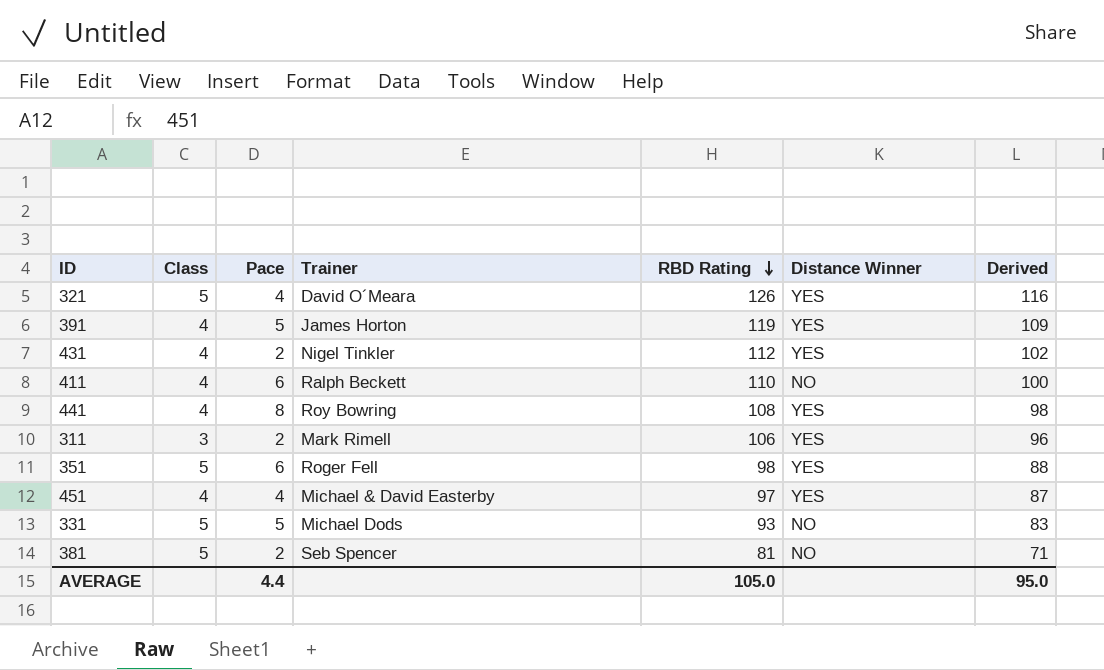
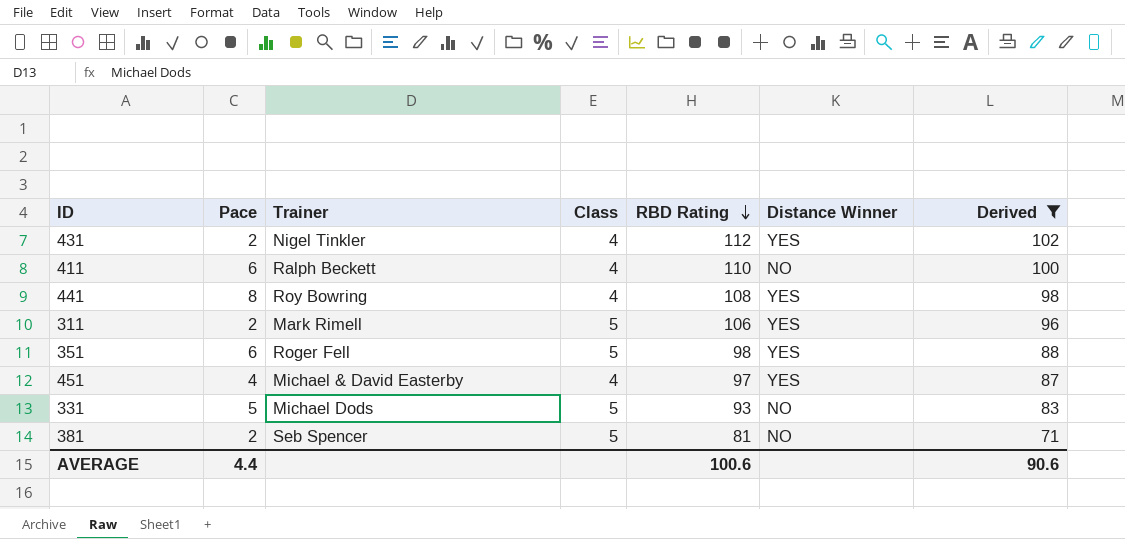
filter: none -> Derived <= 102
column Class | position: 2 -> 4
311 | Class: 3 -> 5
AVERAGE | RBD Rating: 105.0 -> 100.6
AVERAGE | Derived: 95.0 -> 90.6

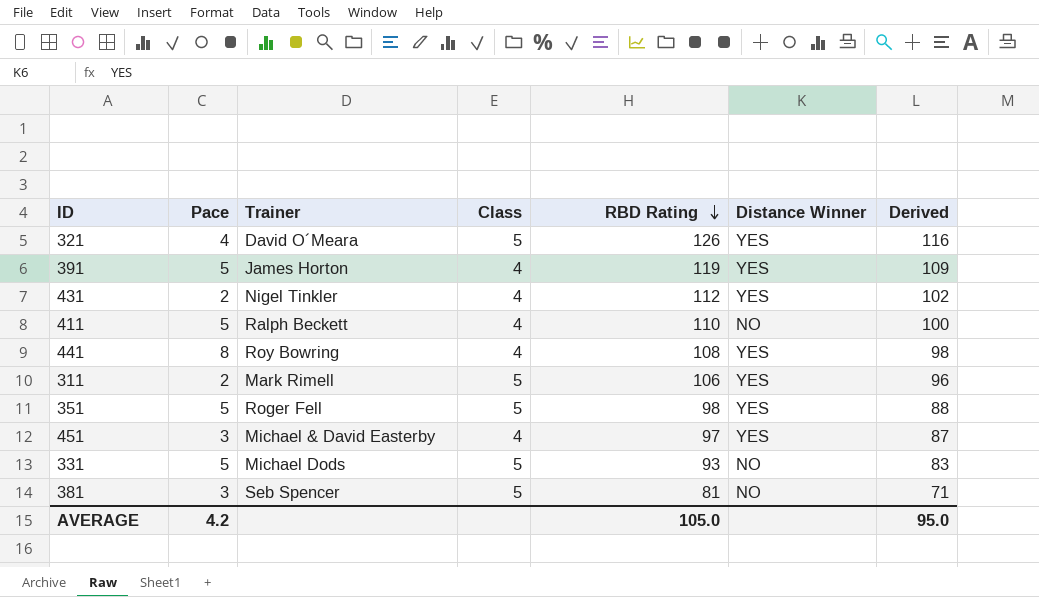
filter: Derived <= 102 -> none
411 | Pace: 6 -> 5
351 | Pace: 6 -> 5
451 | Pace: 4 -> 3
381 | Pace: 2 -> 3
AVERAGE | Pace: 4.4 -> 4.2
AVERAGE | RBD Rating: 100.6 -> 105.0
AVERAGE | Derived: 90.6 -> 95.0

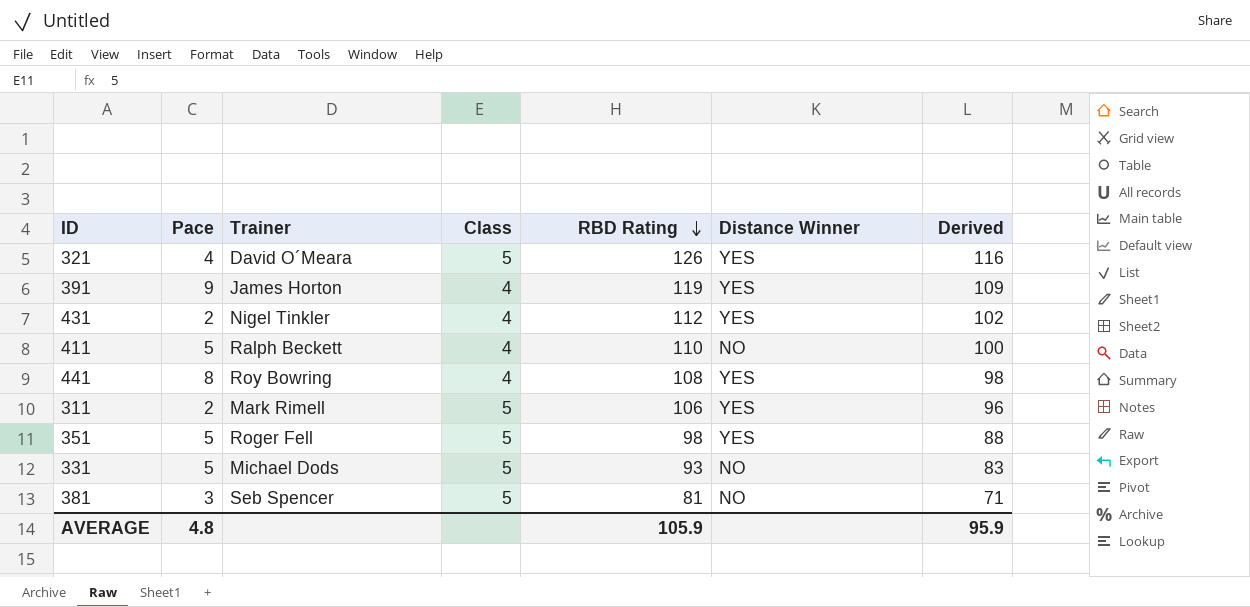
row 451: 3 | Michael & David Easterby | 4 | 97 | YES | 87 -> none
391 | Pace: 5 -> 9
AVERAGE | Pace: 4.2 -> 4.8
AVERAGE | RBD Rating: 105.0 -> 105.9
AVERAGE | Derived: 95.0 -> 95.9

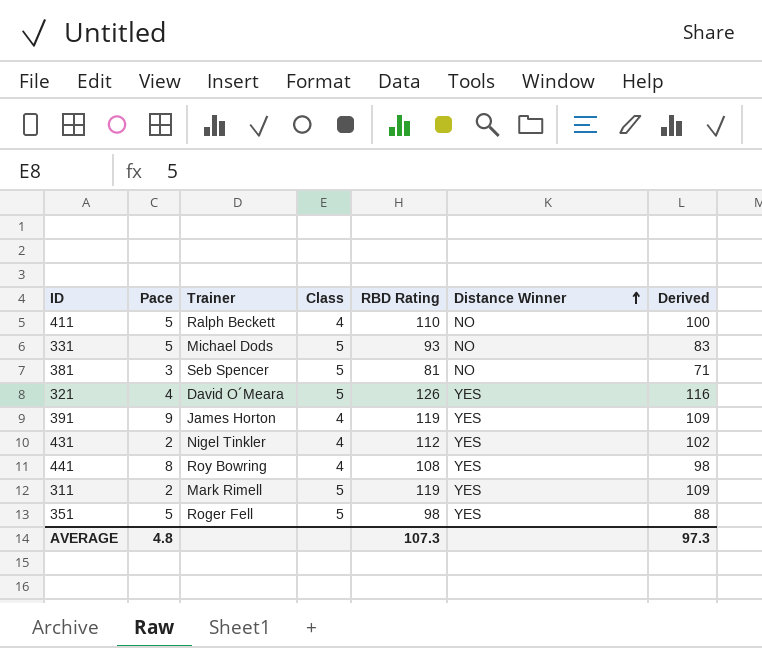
row order: RBD Rating descending -> Distance Winner ascending
311 | RBD Rating: 106 -> 119
311 | Derived: 96 -> 109
AVERAGE | RBD Rating: 105.9 -> 107.3
AVERAGE | Derived: 95.9 -> 97.3

